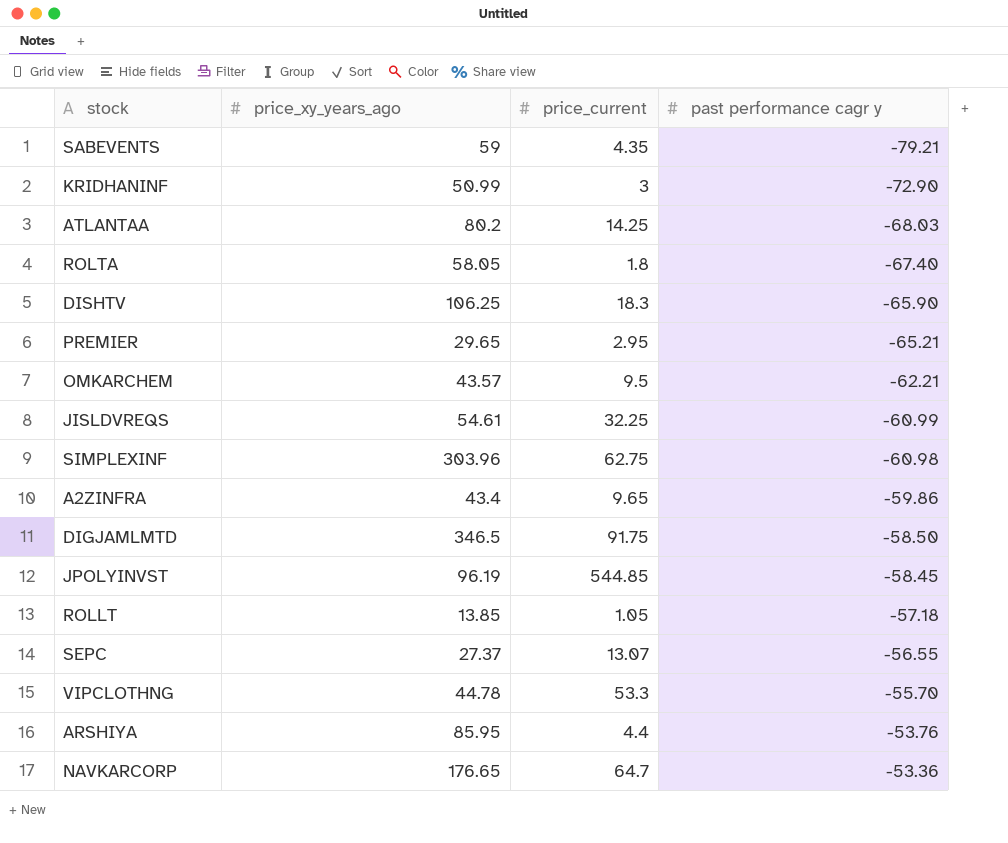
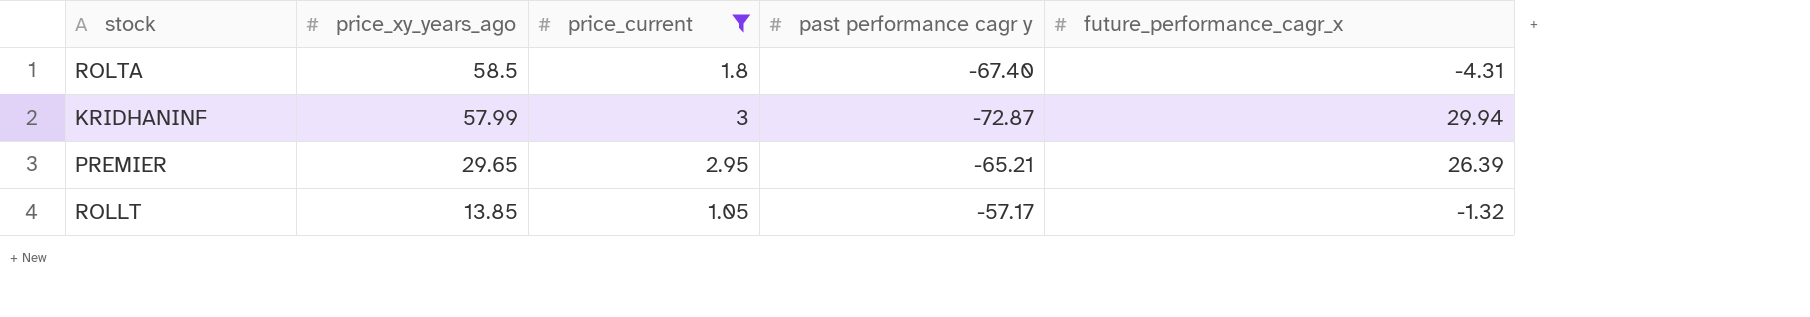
filter: none -> price_current <= 3
row order: past performance cagr y ascending -> price_xy_years_ago descending
column future_performance_cagr_x | position: none -> 5
ROLTA | price_xy_years_ago: 58.05 -> 58.5
KRIDHANINF | price_xy_years_ago: 50.99 -> 57.99
KRIDHANINF | past performance cagr y: -72.90 -> -72.87
ROLLT | past performance cagr y: -57.18 -> -57.17

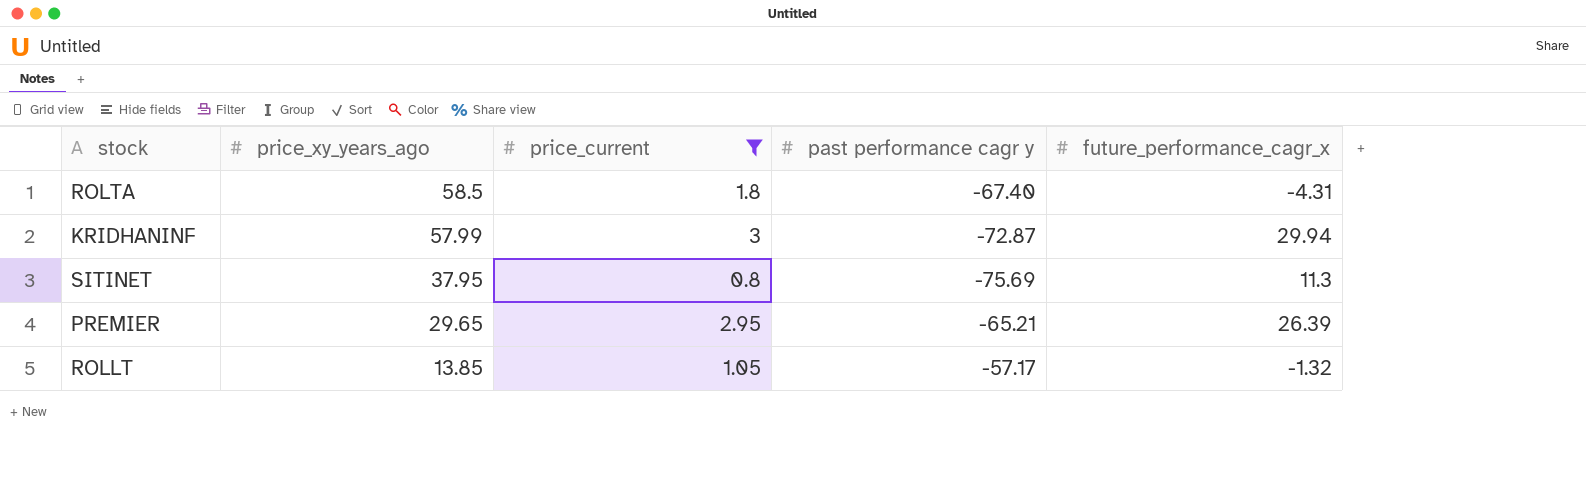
row SITINET: none -> 37.95 | 0.8 | -75.69 | 11.3

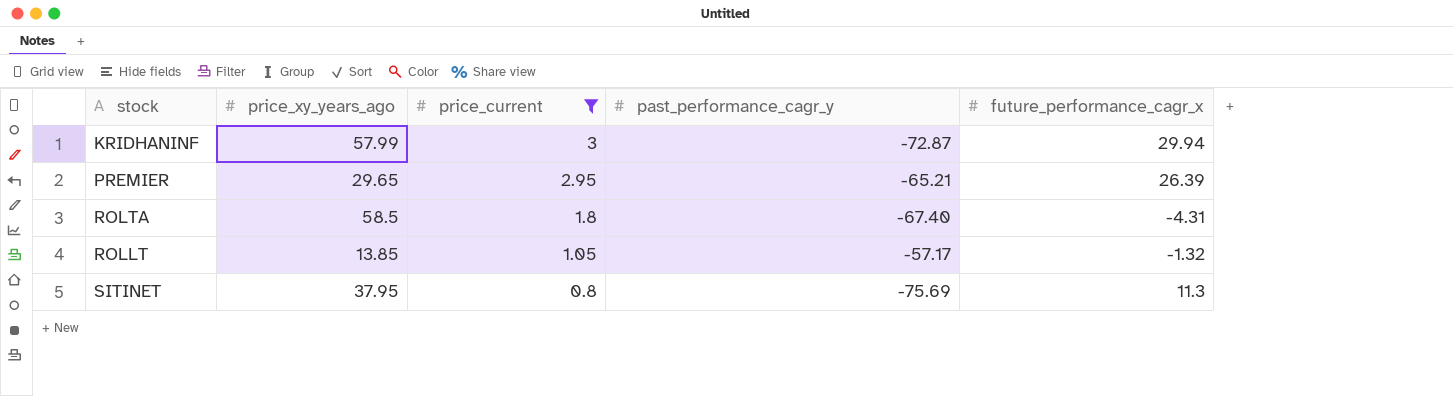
row order: price_xy_years_ago descending -> price_current descending
column name: past performance cagr y -> past_performance_cagr_y

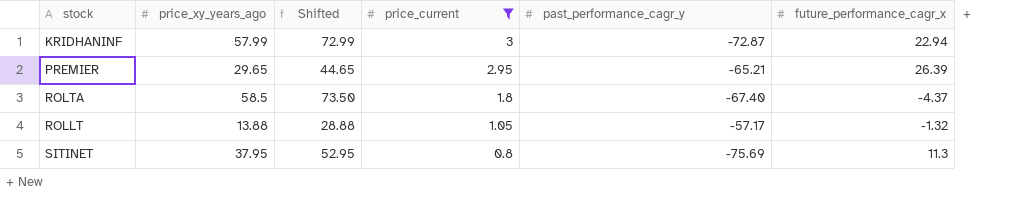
column Shifted | formula: none -> [price_xy_years_ago] + 15
KRIDHANINF | future_performance_cagr_x: 29.94 -> 22.94
ROLTA | future_performance_cagr_x: -4.31 -> -4.37
ROLLT | price_xy_years_ago: 13.85 -> 13.88

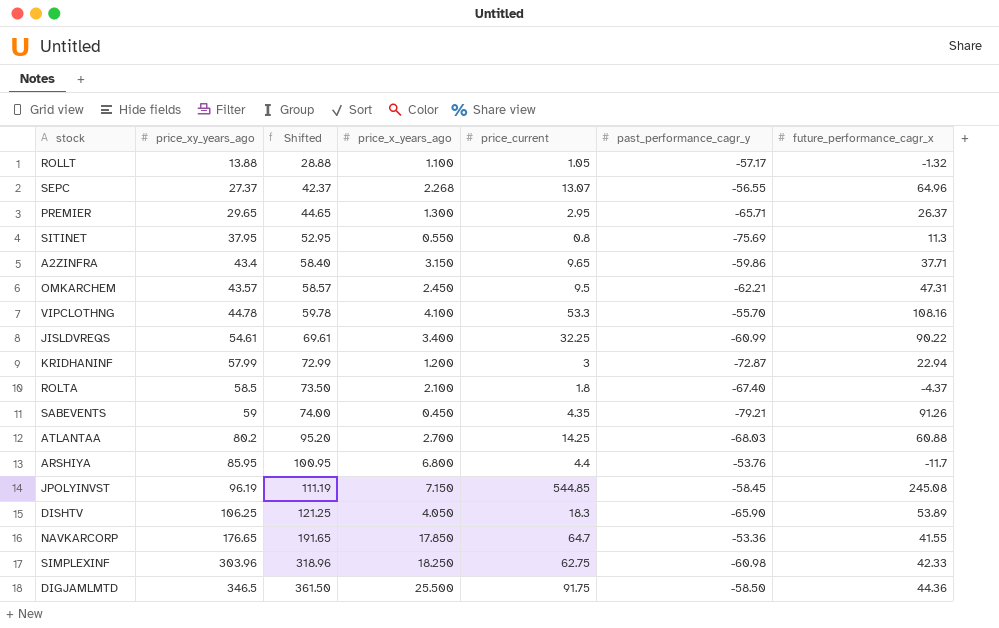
filter: price_current <= 3 -> none
row order: price_current descending -> price_xy_years_ago ascending
column price_x_years_ago | position: none -> 4
PREMIER | past_performance_cagr_y: -65.21 -> -65.71
PREMIER | future_performance_cagr_x: 26.39 -> 26.37

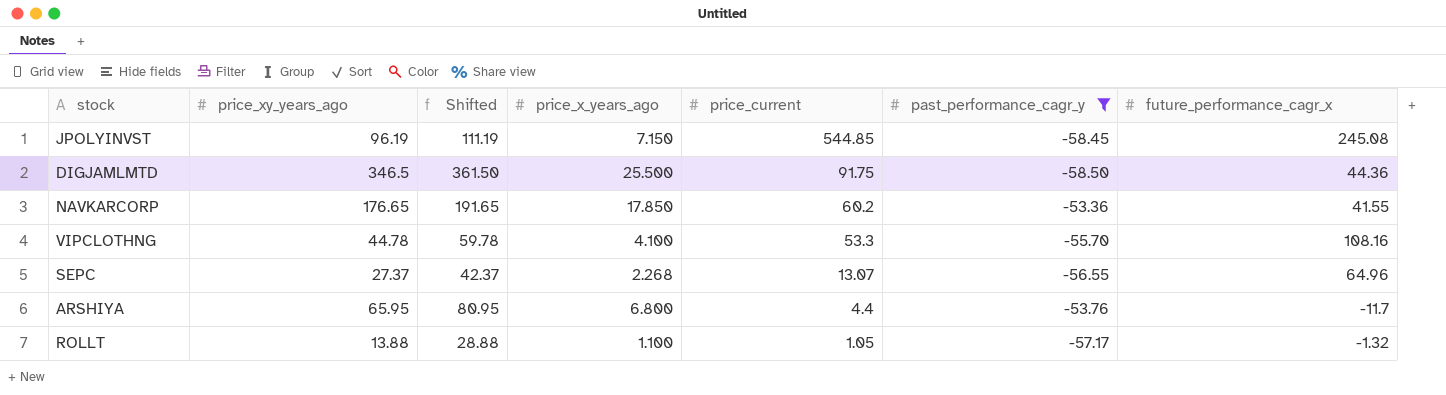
filter: none -> past_performance_cagr_y >= -58.50
row order: price_xy_years_ago ascending -> price_current descending
NAVKARCORP | price_current: 64.7 -> 60.2
ARSHIYA | price_xy_years_ago: 85.95 -> 65.95
ARSHIYA | Shifted: 100.95 -> 80.95

